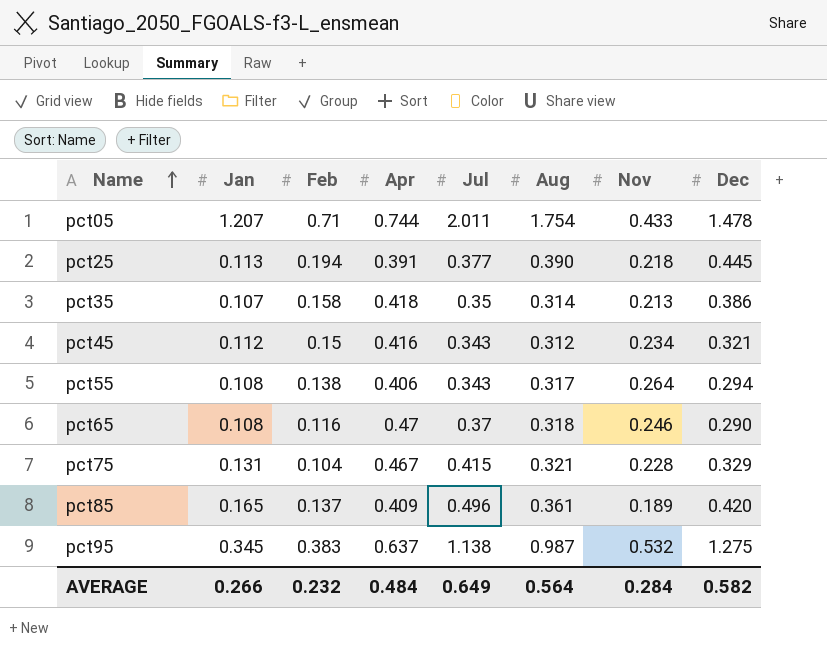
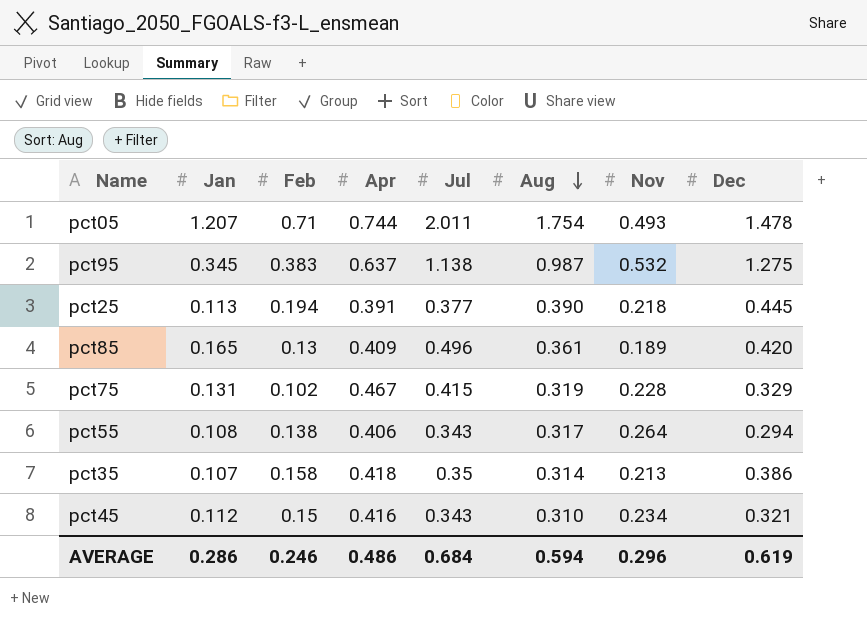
row order: Name ascending -> Aug descending
row pct65: 0.108 | 0.116 | 0.47 | 0.37 | 0.318 | 0.246 | 0.290 -> none
pct05 | Nov: 0.433 -> 0.493
pct85 | Feb: 0.137 -> 0.13
pct75 | Feb: 0.104 -> 0.102
pct75 | Aug: 0.321 -> 0.319
pct45 | Aug: 0.312 -> 0.310
AVERAGE | Jan: 0.266 -> 0.286
AVERAGE | Feb: 0.232 -> 0.246
AVERAGE | Apr: 0.484 -> 0.486
AVERAGE | Jul: 0.649 -> 0.684
AVERAGE | Aug: 0.564 -> 0.594
AVERAGE | Nov: 0.284 -> 0.296
AVERAGE | Dec: 0.582 -> 0.619

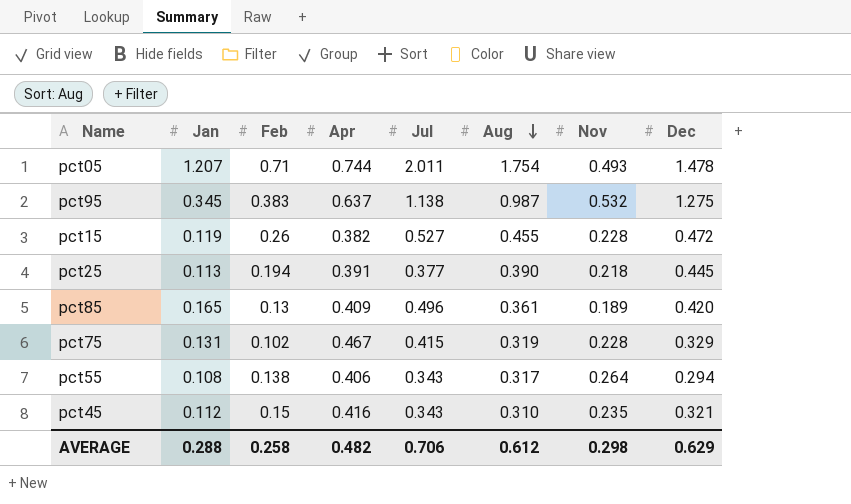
row pct35: 0.107 | 0.158 | 0.418 | 0.35 | 0.314 | 0.213 | 0.386 -> none
row pct15: none -> 0.119 | 0.26 | 0.382 | 0.527 | 0.455 | 0.228 | 0.472
pct45 | Nov: 0.234 -> 0.235
AVERAGE | Jan: 0.286 -> 0.288
AVERAGE | Feb: 0.246 -> 0.258
AVERAGE | Apr: 0.486 -> 0.482
AVERAGE | Jul: 0.684 -> 0.706
AVERAGE | Aug: 0.594 -> 0.612
AVERAGE | Nov: 0.296 -> 0.298
AVERAGE | Dec: 0.619 -> 0.629

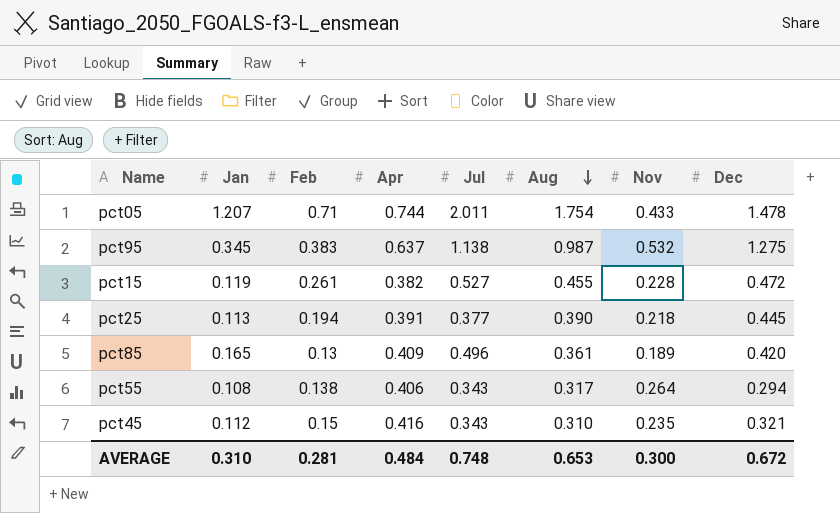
row pct75: 0.131 | 0.102 | 0.467 | 0.415 | 0.319 | 0.228 | 0.329 -> none
pct05 | Nov: 0.493 -> 0.433
pct15 | Feb: 0.26 -> 0.261
AVERAGE | Jan: 0.288 -> 0.310
AVERAGE | Feb: 0.258 -> 0.281
AVERAGE | Apr: 0.482 -> 0.484
AVERAGE | Jul: 0.706 -> 0.748
AVERAGE | Aug: 0.612 -> 0.653
AVERAGE | Nov: 0.298 -> 0.300
AVERAGE | Dec: 0.629 -> 0.672

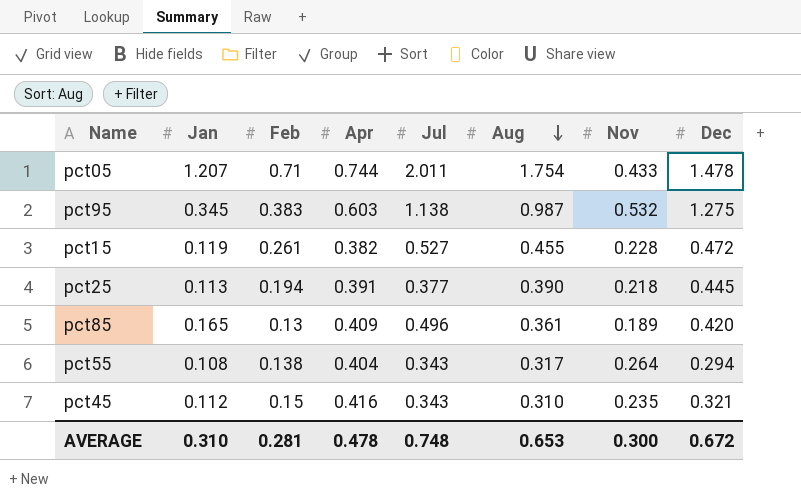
pct95 | Apr: 0.637 -> 0.603
pct55 | Apr: 0.406 -> 0.404
AVERAGE | Apr: 0.484 -> 0.478

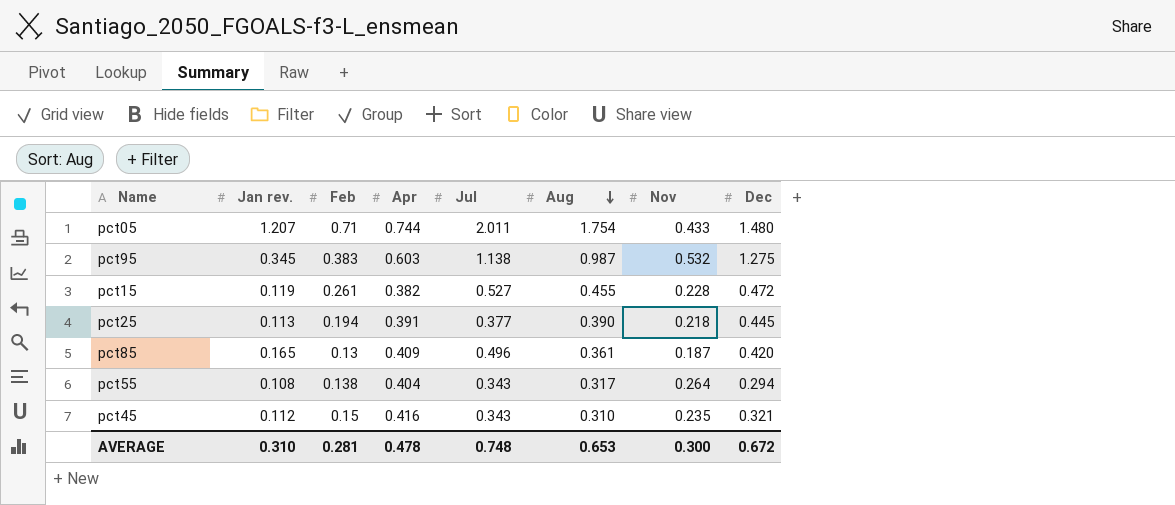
column name: Jan -> Jan rev.
pct05 | Dec: 1.478 -> 1.480
pct85 | Nov: 0.189 -> 0.187

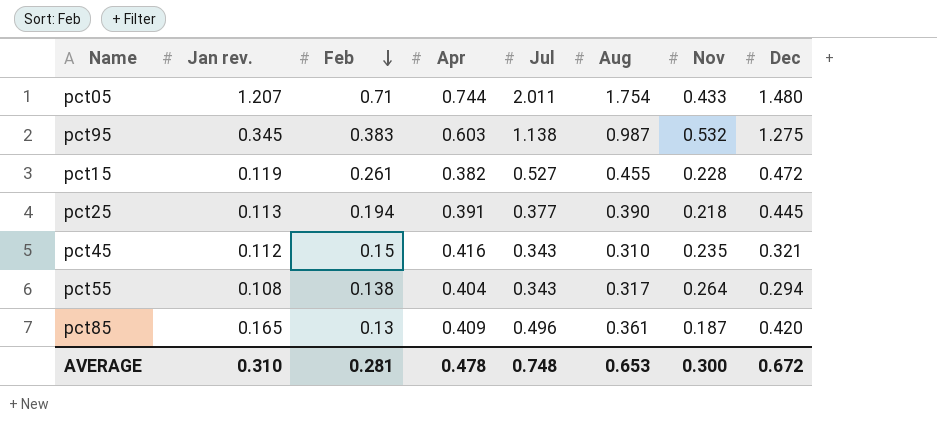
row order: Aug descending -> Feb descending

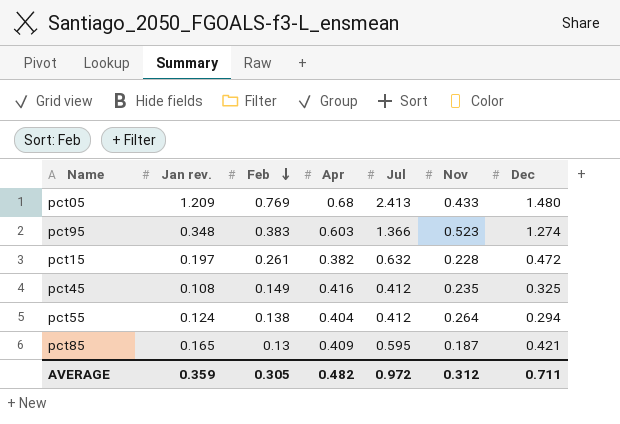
column Aug | position: 6 -> none
row pct25: 0.113 | 0.194 | 0.391 | 0.377 | 0.390 | 0.218 | 0.445 -> none
pct05 | Jan rev.: 1.207 -> 1.209
pct05 | Feb: 0.71 -> 0.769
pct05 | Apr: 0.744 -> 0.68
pct05 | Jul: 2.011 -> 2.413
pct95 | Jan rev.: 0.345 -> 0.348
pct95 | Jul: 1.138 -> 1.366
pct95 | Nov: 0.532 -> 0.523
pct95 | Dec: 1.275 -> 1.274
pct15 | Jan rev.: 0.119 -> 0.197
pct15 | Jul: 0.527 -> 0.632
pct45 | Jan rev.: 0.112 -> 0.108
pct45 | Feb: 0.15 -> 0.149
pct45 | Jul: 0.343 -> 0.412
pct45 | Dec: 0.321 -> 0.325
pct55 | Jan rev.: 0.108 -> 0.124
pct55 | Jul: 0.343 -> 0.412
pct85 | Jul: 0.496 -> 0.595
pct85 | Dec: 0.420 -> 0.421
AVERAGE | Jan rev.: 0.310 -> 0.359
AVERAGE | Feb: 0.281 -> 0.305
AVERAGE | Apr: 0.478 -> 0.482
AVERAGE | Jul: 0.748 -> 0.972
AVERAGE | Nov: 0.300 -> 0.312
AVERAGE | Dec: 0.672 -> 0.711

